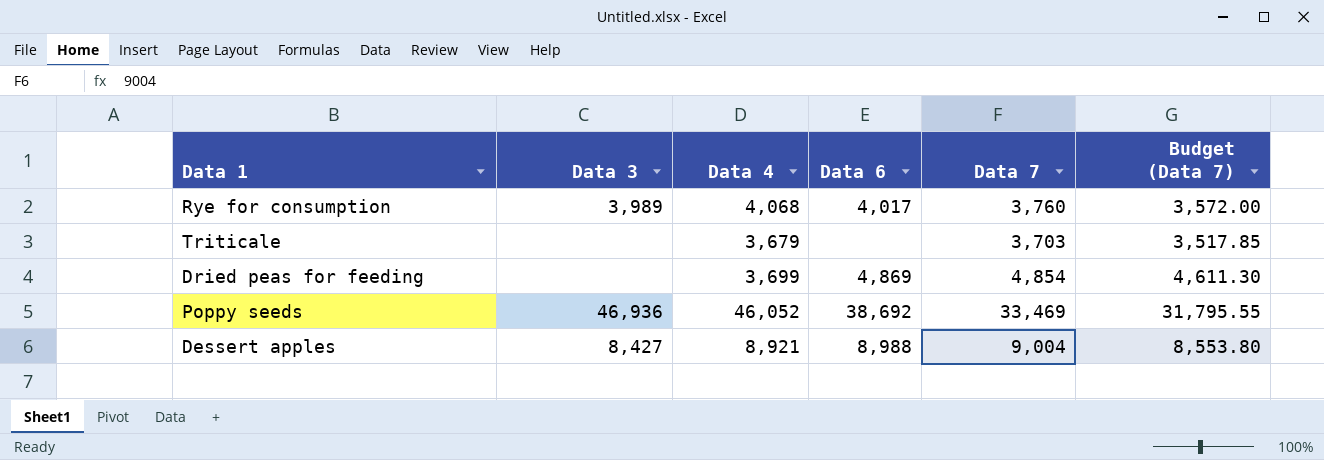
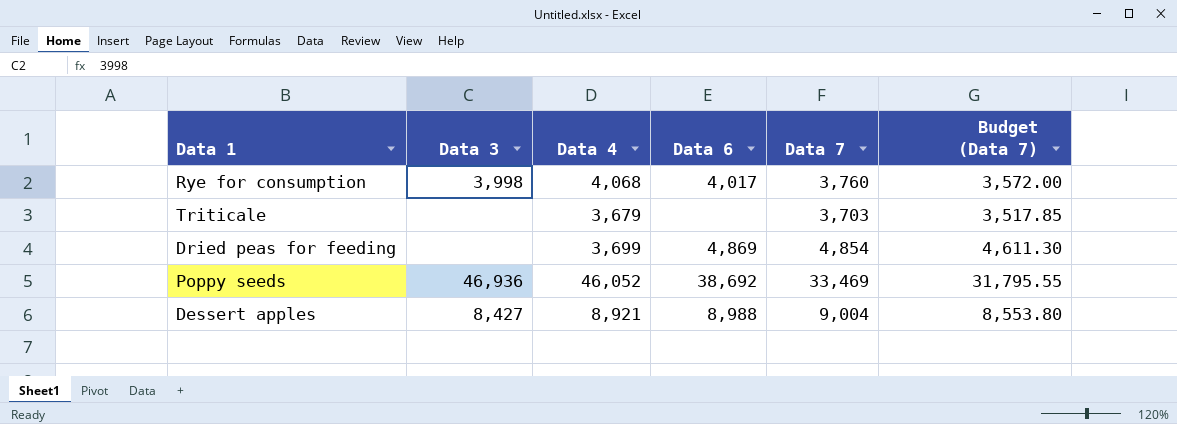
Rye for consumption | Data 3: 3,989 -> 3,998

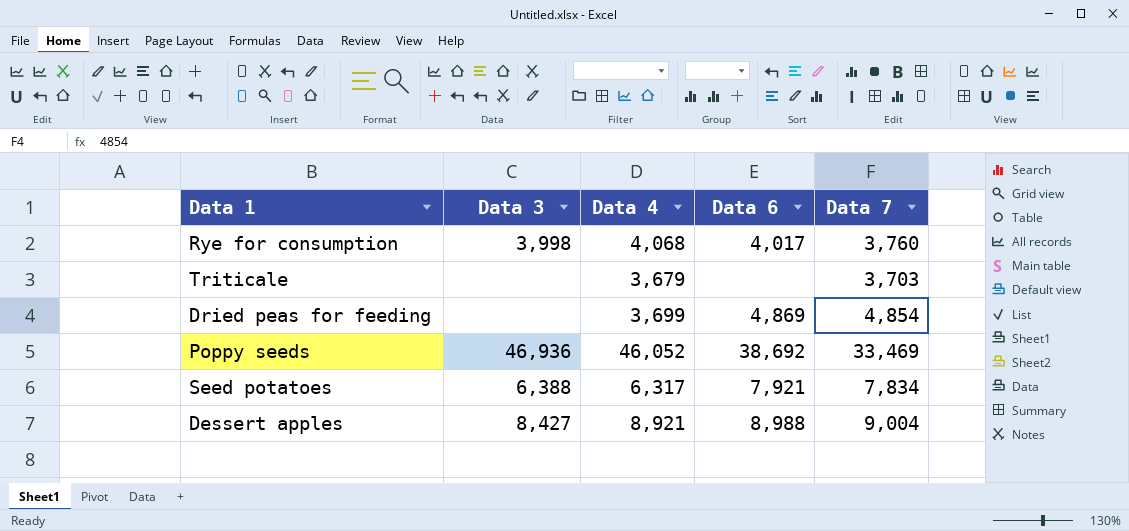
column Budget (Data 7) | formula: [Data 7] * 0.95 -> none
row Seed potatoes: none -> 6,388 | 6,317 | 7,921 | 7,834

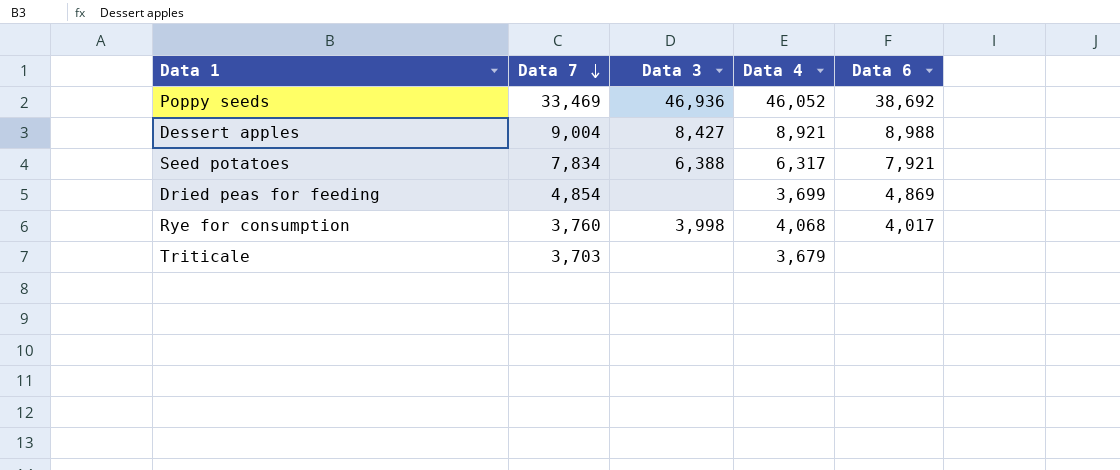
row order: none -> Data 7 descending
column Data 7 | position: 5 -> 2

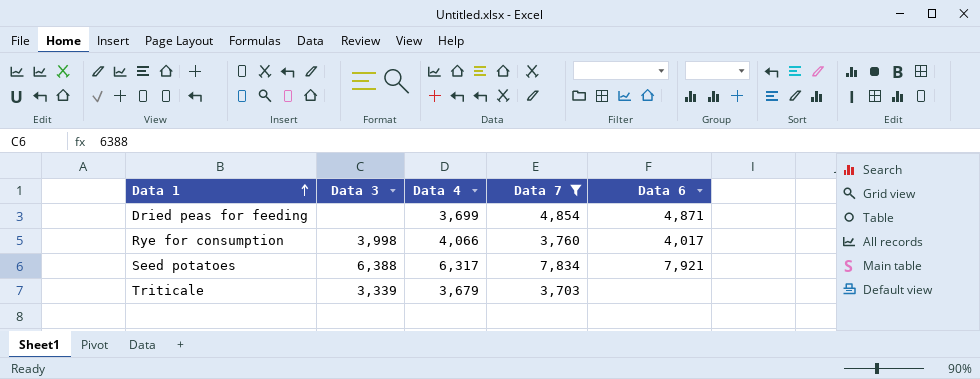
filter: none -> Data 7 <= 7,834
row order: Data 7 descending -> Data 1 ascending
column Data 7 | position: 2 -> 4
Dried peas for feeding | Data 6: 4,869 -> 4,871
Rye for consumption | Data 4: 4,068 -> 4,066
Triticale | Data 3: none -> 3,339

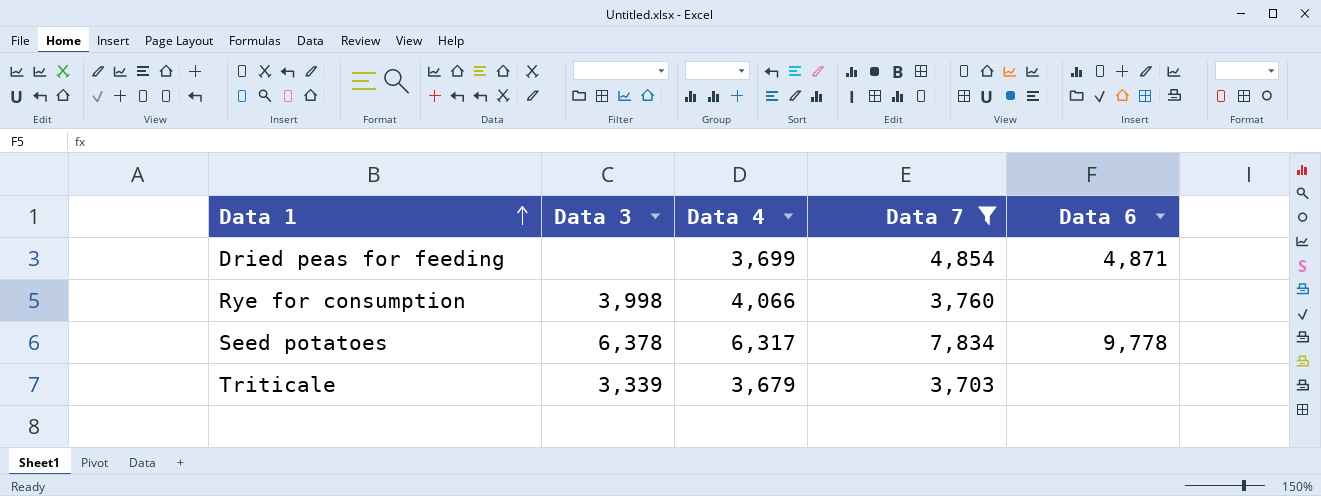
Rye for consumption | Data 6: 4,017 -> none
Seed potatoes | Data 3: 6,388 -> 6,378
Seed potatoes | Data 6: 7,921 -> 9,778

